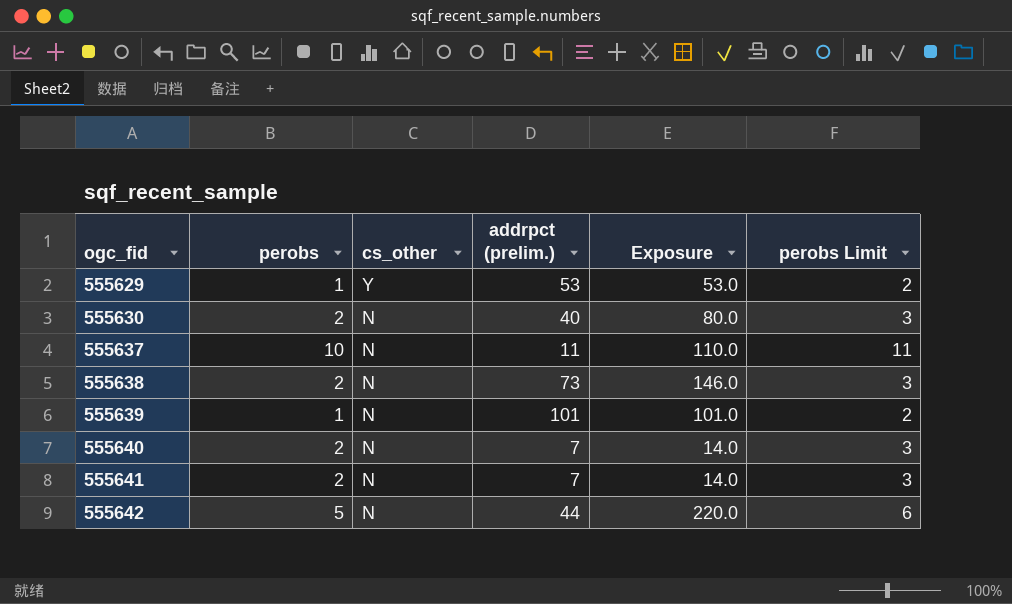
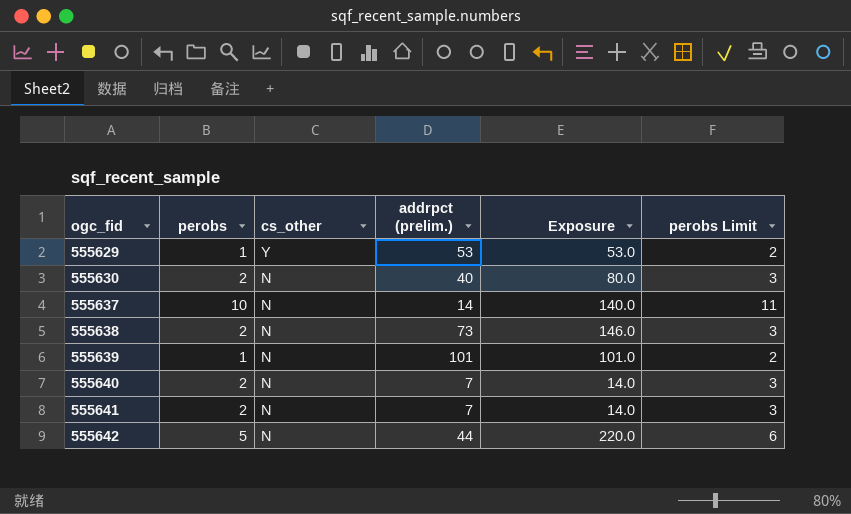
555637 | addrpct (prelim.): 11 -> 14
555637 | Exposure: 110.0 -> 140.0

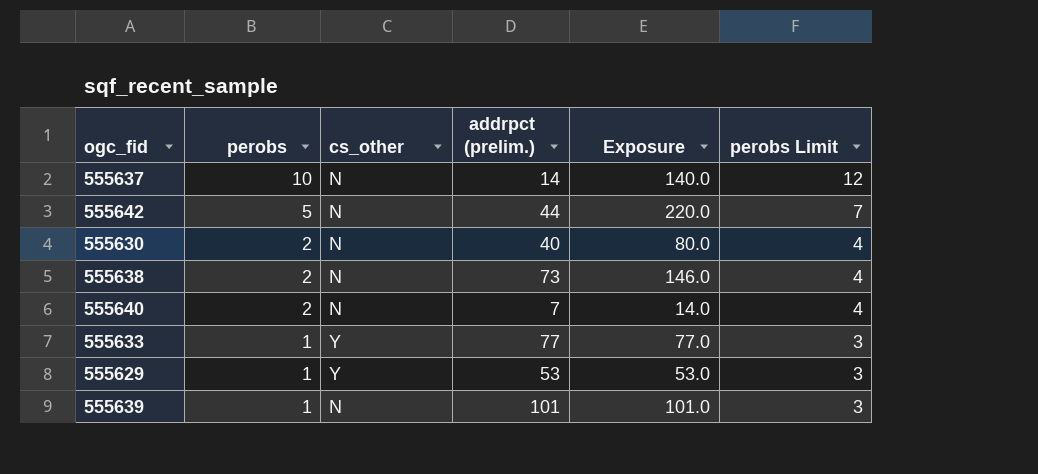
row order: ogc_fid ascending -> perobs descending
column perobs Limit | formula: [perobs] + 1 -> [perobs] + 2
row 555641: 2 | N | 7 | 14.0 | 3 -> none
row 555633: none -> 1 | Y | 77 | 77.0 | 3

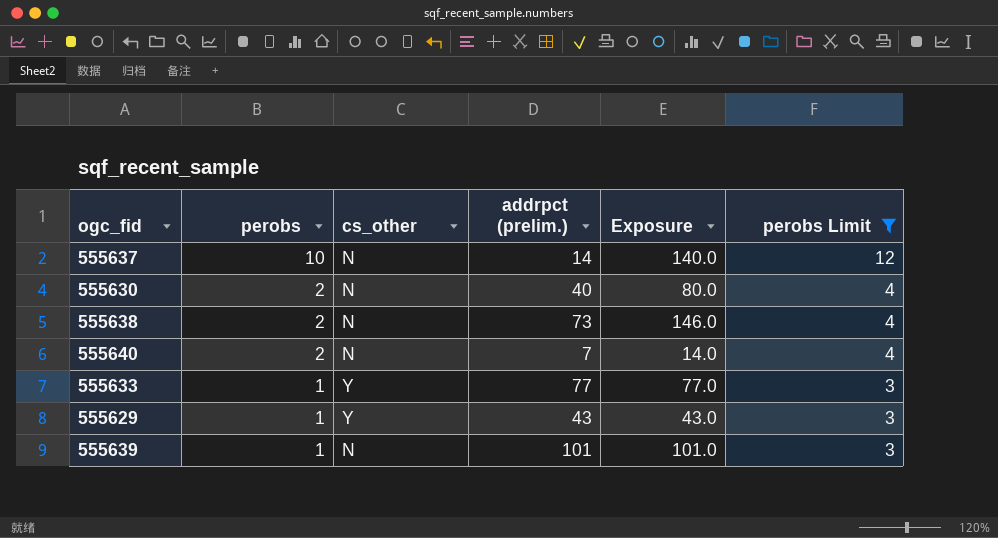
filter: none -> perobs Limit != 7
555629 | addrpct (prelim.): 53 -> 43
555629 | Exposure: 53.0 -> 43.0

